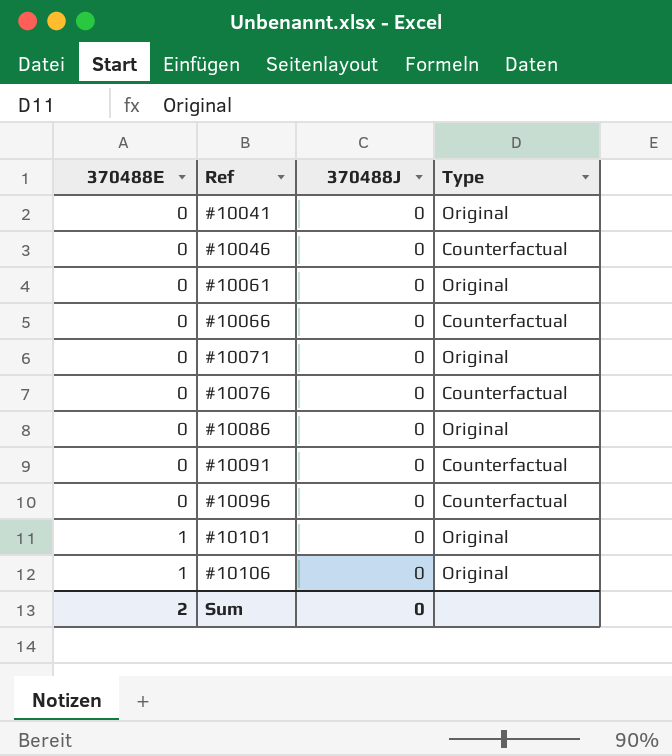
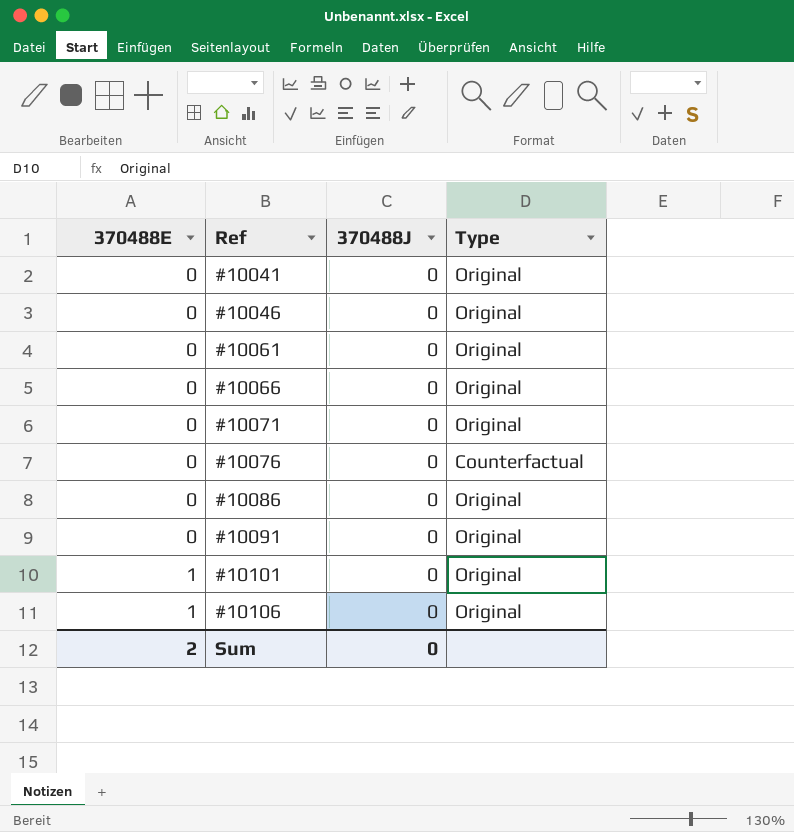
row #10096: 0 | 0 | Counterfactual -> none
#10046 | Type: Counterfactual -> Original
#10066 | Type: Counterfactual -> Original
#10091 | Type: Counterfactual -> Original

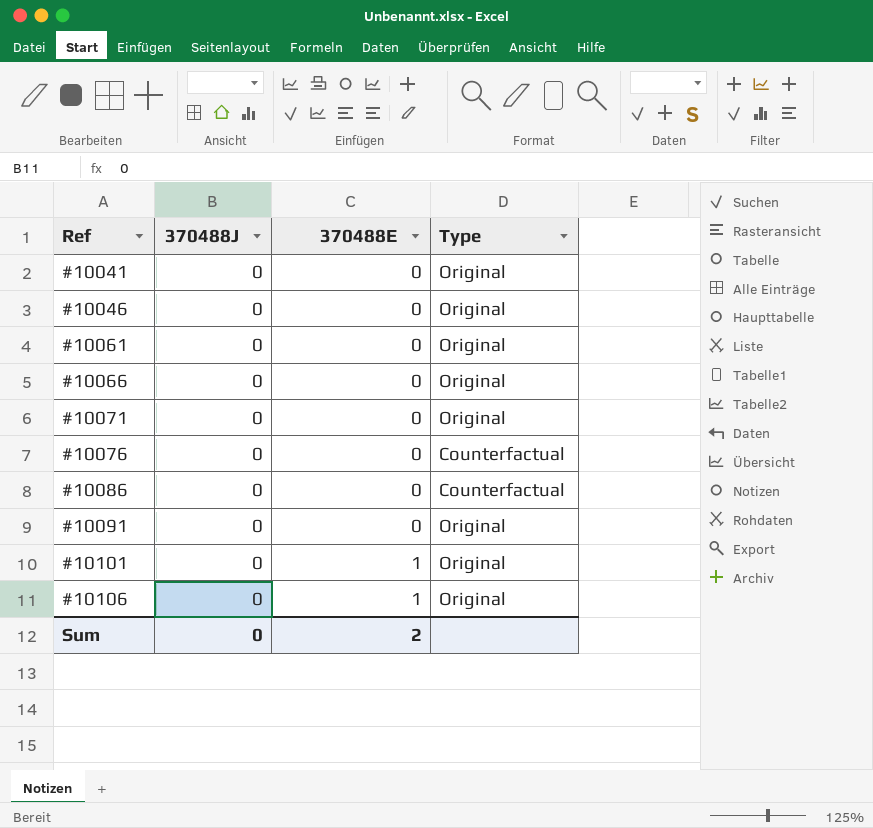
column 370488E | position: 1 -> 3
#10086 | Type: Original -> Counterfactual

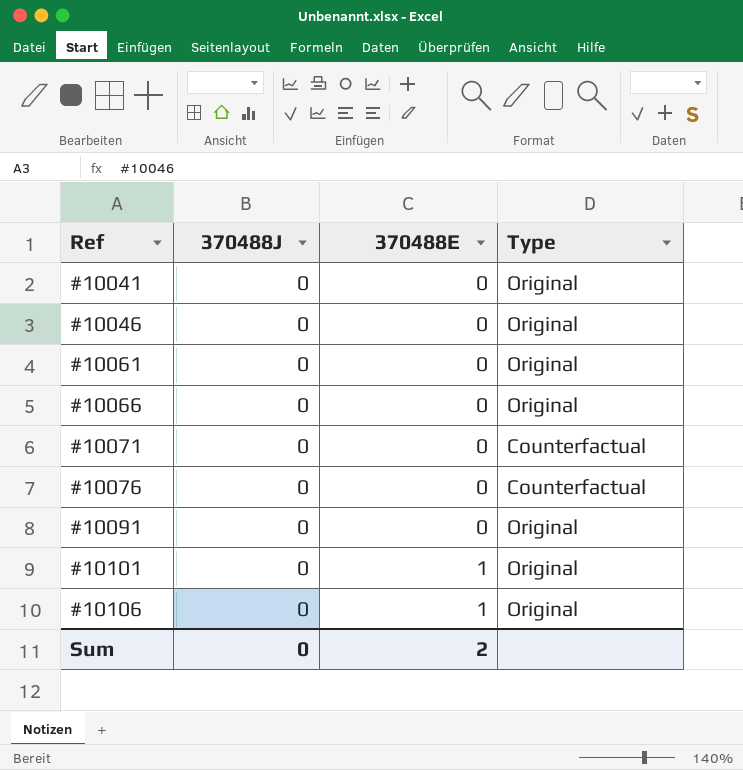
row #10086: 0 | 0 | Counterfactual -> none
#10071 | Type: Original -> Counterfactual

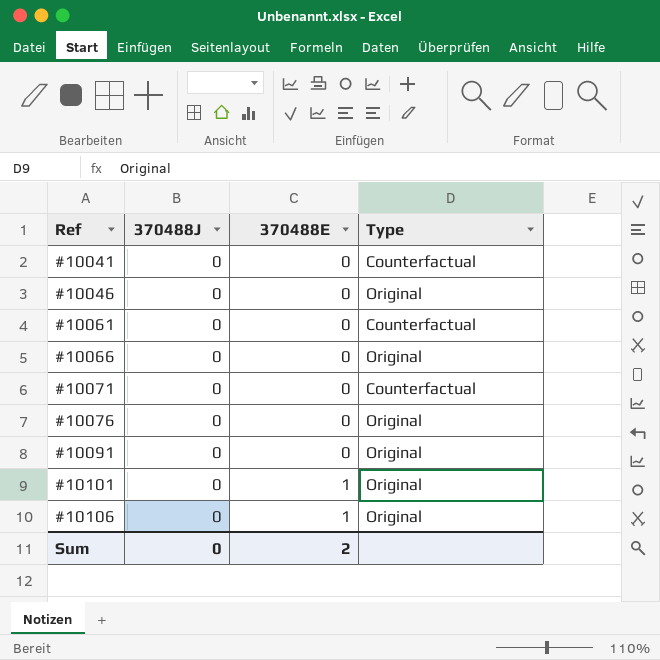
#10041 | Type: Original -> Counterfactual
#10061 | Type: Original -> Counterfactual
#10076 | Type: Counterfactual -> Original

